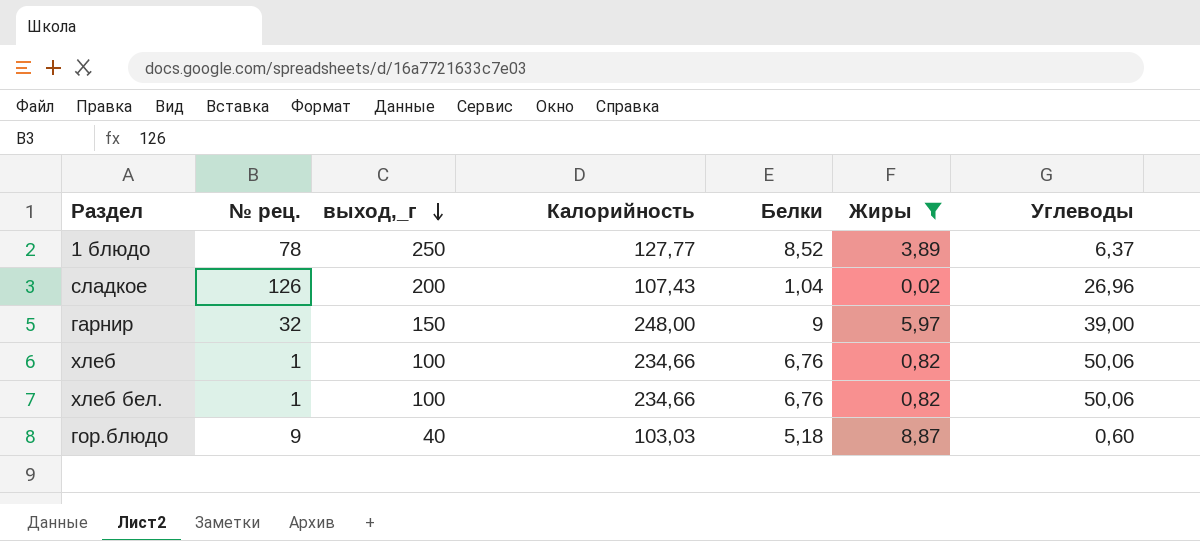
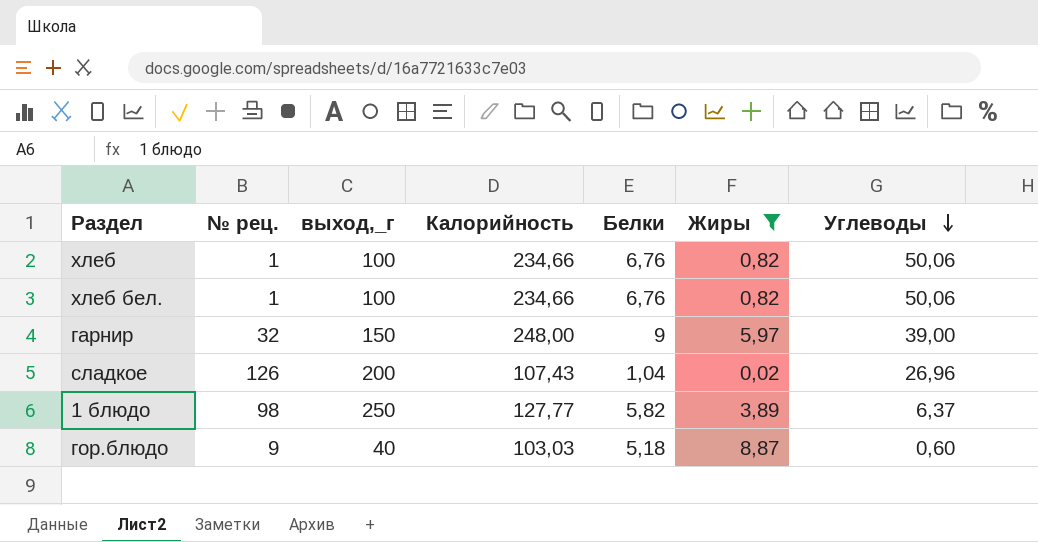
row order: выход,_г descending -> Углеводы descending
1 блюдо | № рец.: 78 -> 98
1 блюдо | Белки: 8,52 -> 5,82

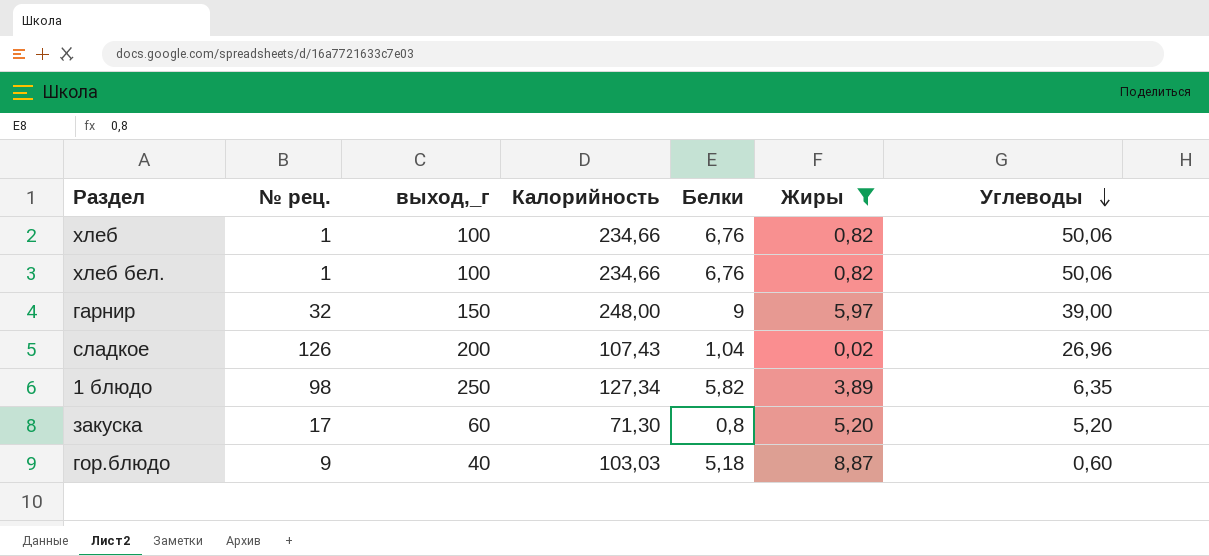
1 блюдо | Калорийность: 127,77 -> 127,34
1 блюдо | Углеводы: 6,37 -> 6,35
row закуска: none -> 17 | 60 | 71,30 | 0,8 | 5,20 | 5,20

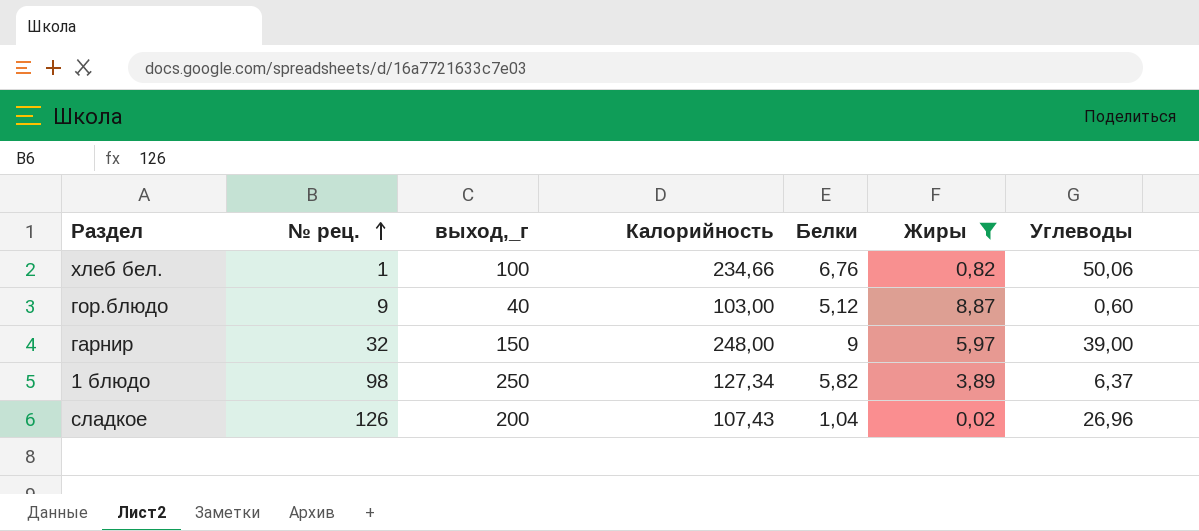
row order: Углеводы descending -> № рец. ascending
row хлеб: 1 | 100 | 234,66 | 6,76 | 0,82 | 50,06 -> none
row закуска: 17 | 60 | 71,30 | 0,8 | 5,20 | 5,20 -> none
гор.блюдо | Калорийность: 103,03 -> 103,00
гор.блюдо | Белки: 5,18 -> 5,12
1 блюдо | Углеводы: 6,35 -> 6,37

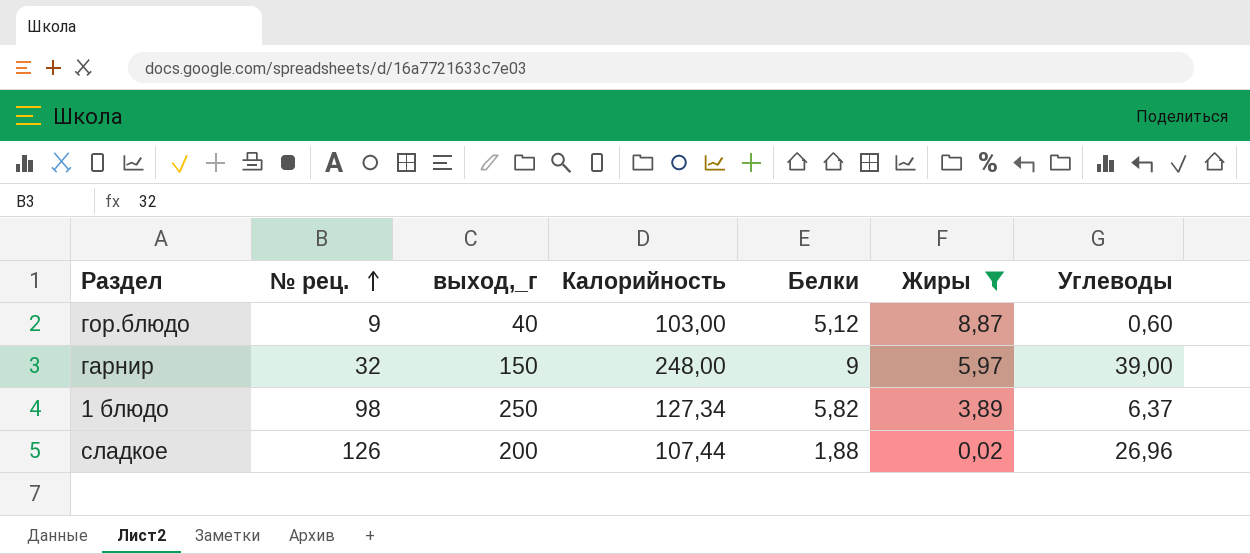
row хлеб бел.: 1 | 100 | 234,66 | 6,76 | 0,82 | 50,06 -> none
сладкое | Калорийность: 107,43 -> 107,44
сладкое | Белки: 1,04 -> 1,88

